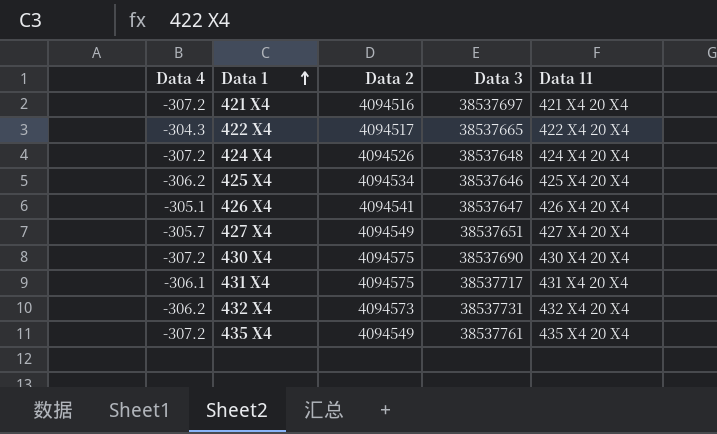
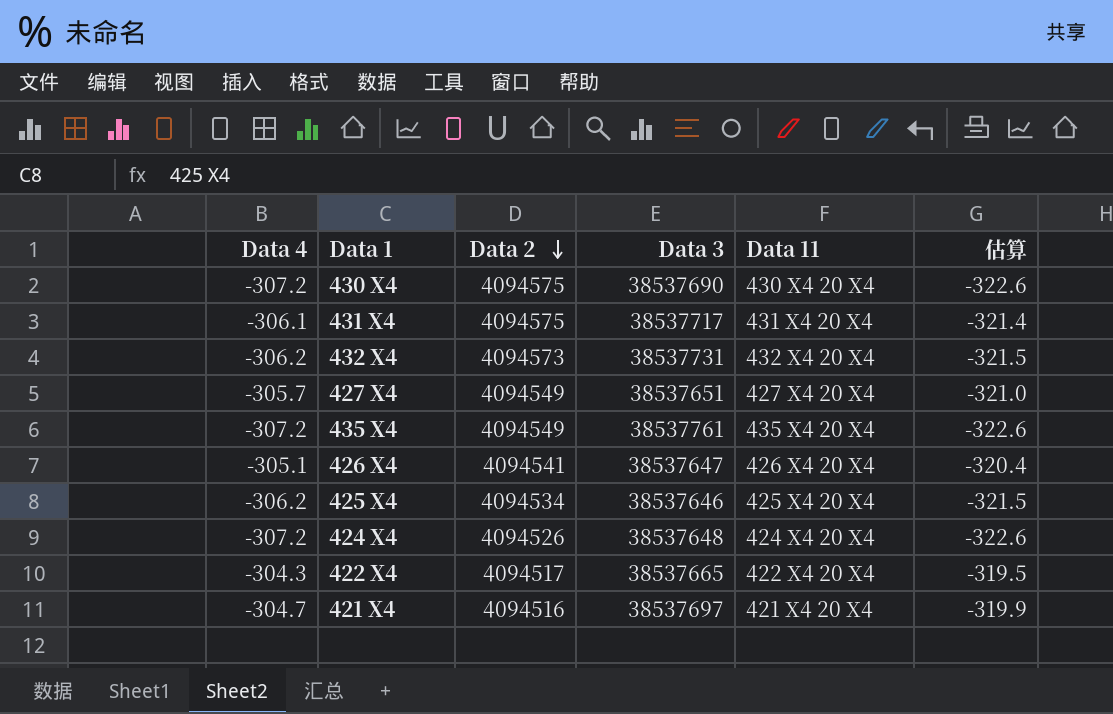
row order: Data 1 ascending -> Data 2 descending
column 估算 | formula: none -> [Data 4] * 1.05
421 X4 | Data 4: -307.2 -> -304.7

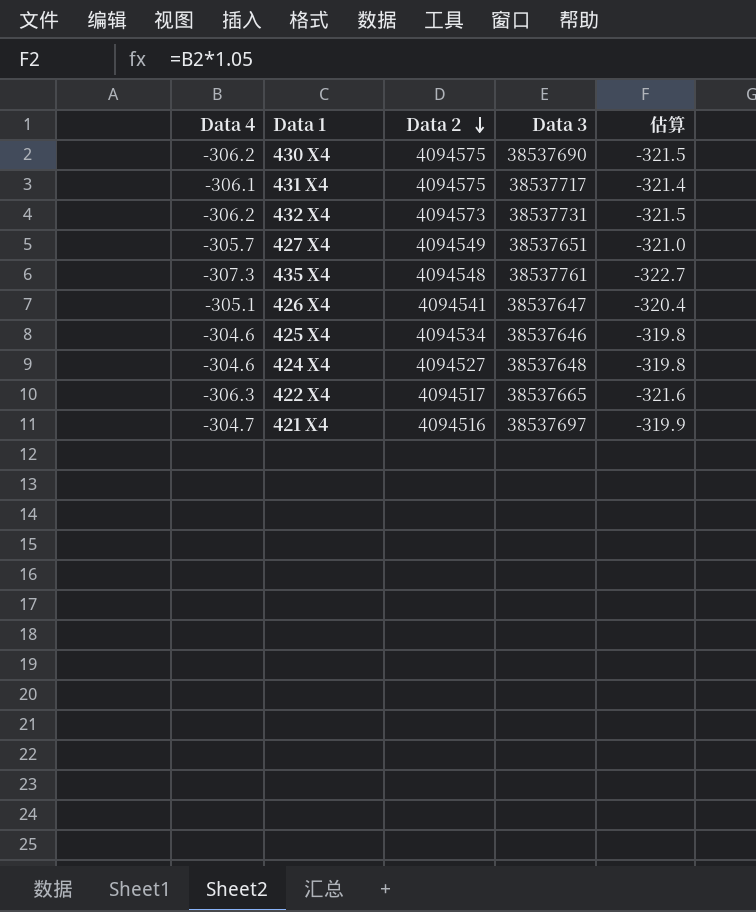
column Data 11 | position: 5 -> none
430 X4 | Data 4: -307.2 -> -306.2
430 X4 | 估算: -322.6 -> -321.5
435 X4 | Data 4: -307.2 -> -307.3
435 X4 | Data 2: 4094549 -> 4094548
435 X4 | 估算: -322.6 -> -322.7
425 X4 | Data 4: -306.2 -> -304.6
425 X4 | 估算: -321.5 -> -319.8
424 X4 | Data 4: -307.2 -> -304.6
424 X4 | Data 2: 4094526 -> 4094527
424 X4 | 估算: -322.6 -> -319.8
422 X4 | Data 4: -304.3 -> -306.3
422 X4 | 估算: -319.5 -> -321.6

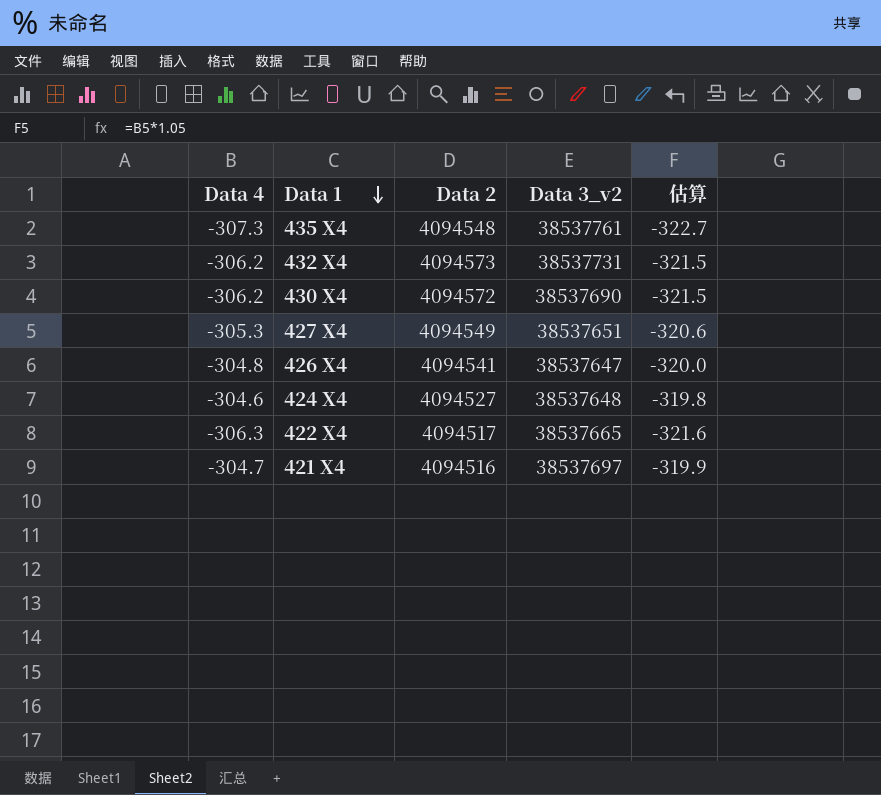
row order: Data 2 descending -> Data 1 descending
column name: Data 3 -> Data 3_v2
row 431 X4: -306.1 | 4094575 | 38537717 | -321.4 -> none
row 425 X4: -304.6 | 4094534 | 38537646 | -319.8 -> none
430 X4 | Data 2: 4094575 -> 4094572
427 X4 | Data 4: -305.7 -> -305.3
427 X4 | 估算: -321.0 -> -320.6
426 X4 | Data 4: -305.1 -> -304.8
426 X4 | 估算: -320.4 -> -320.0

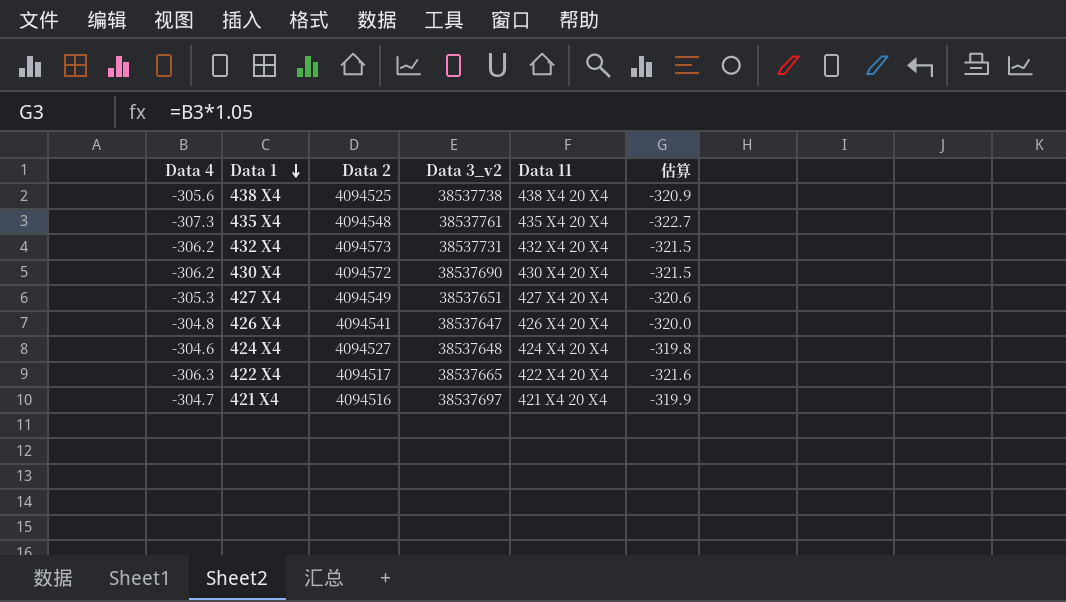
column Data 11 | position: none -> 5
row 438 X4: none -> -305.6 | 4094525 | 38537738 | 438 X4 20 X4 | -320.9

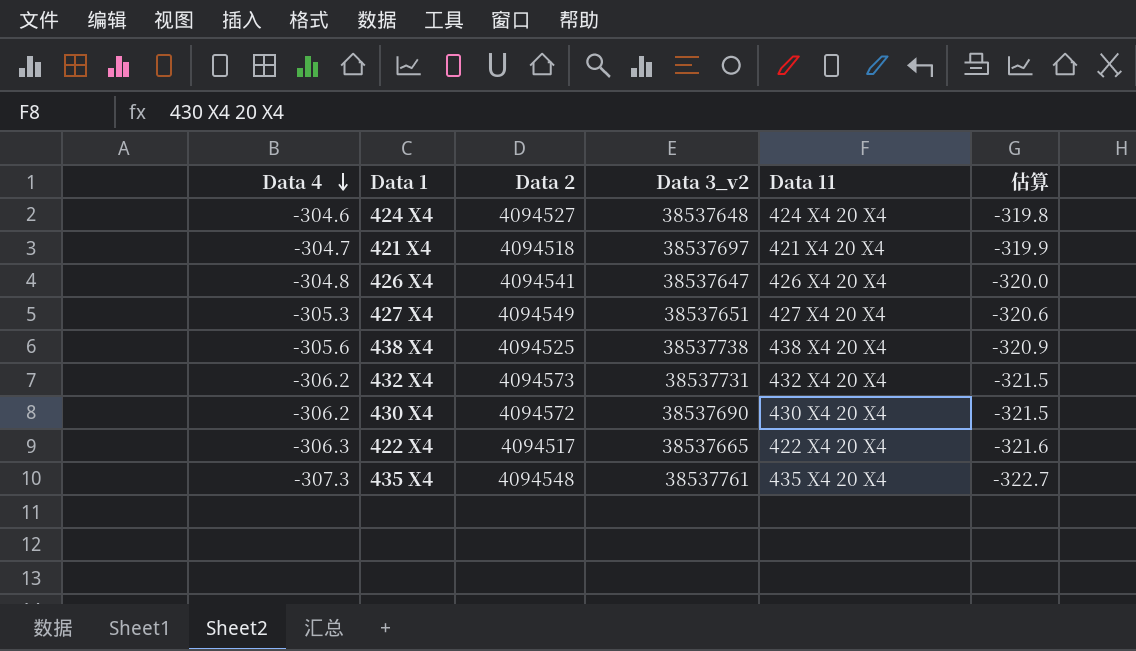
row order: Data 1 descending -> Data 4 descending
421 X4 | Data 2: 4094516 -> 4094518

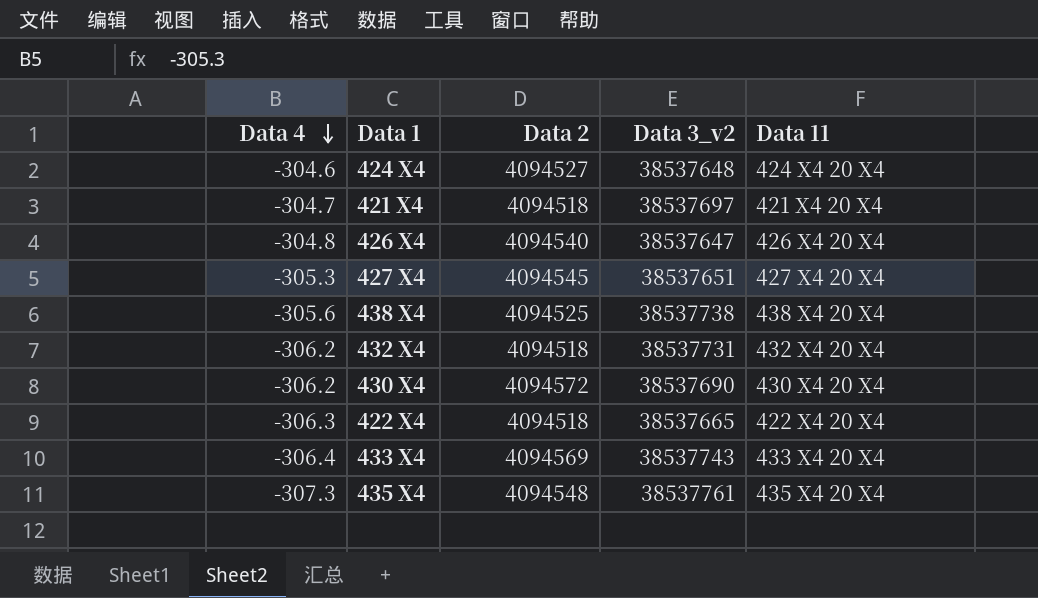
column 估算 | formula: [Data 4] * 1.05 -> none
426 X4 | Data 2: 4094541 -> 4094540
427 X4 | Data 2: 4094549 -> 4094545
432 X4 | Data 2: 4094573 -> 4094518
422 X4 | Data 2: 4094517 -> 4094518
row 433 X4: none -> -306.4 | 4094569 | 38537743 | 433 X4 20 X4

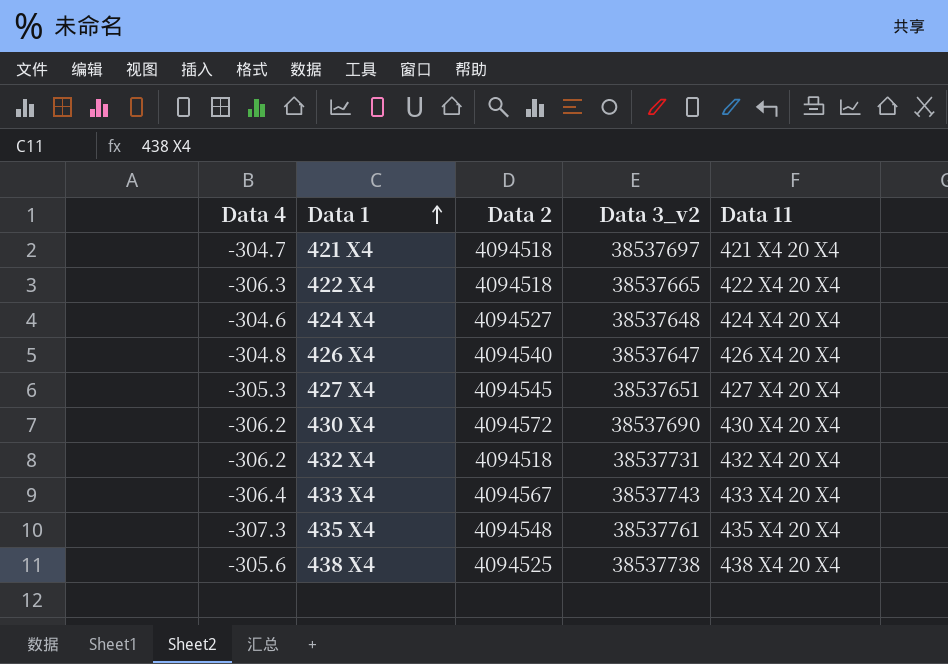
row order: Data 4 descending -> Data 1 ascending
433 X4 | Data 2: 4094569 -> 4094567

